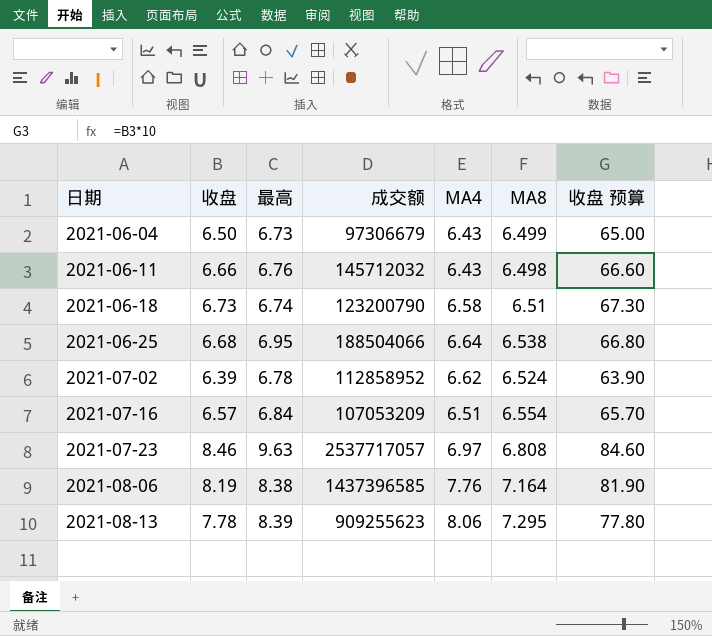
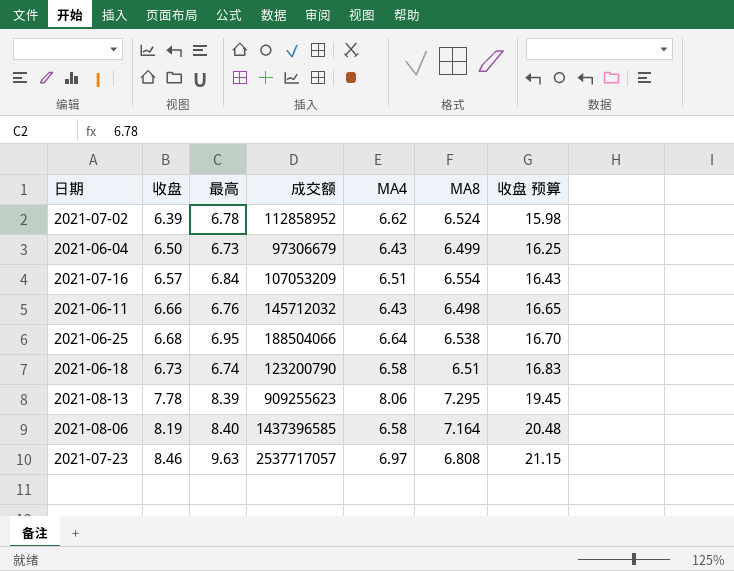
row order: 日期 ascending -> 收盘 ascending
column 收盘 预算 | formula: [收盘] * 10 -> [收盘] * 2.5
2021-08-06 | 最高: 8.38 -> 8.40
2021-08-06 | MA4: 7.76 -> 6.58

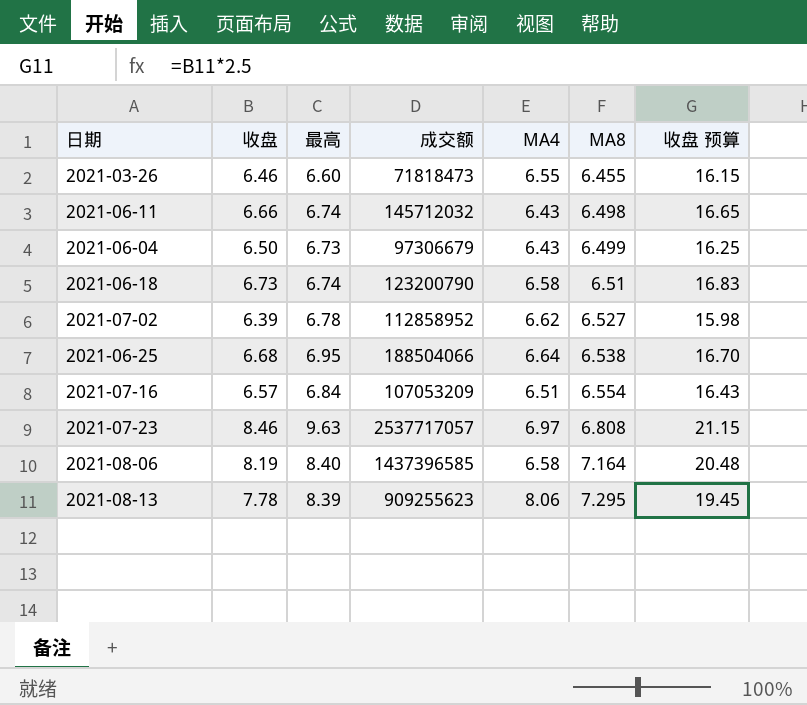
row order: 收盘 ascending -> MA8 ascending
row 2021-03-26: none -> 6.46 | 6.60 | 71818473 | 6.55 | 6.455 | 16.15
2021-06-11 | 最高: 6.76 -> 6.74
2021-07-02 | MA8: 6.524 -> 6.527

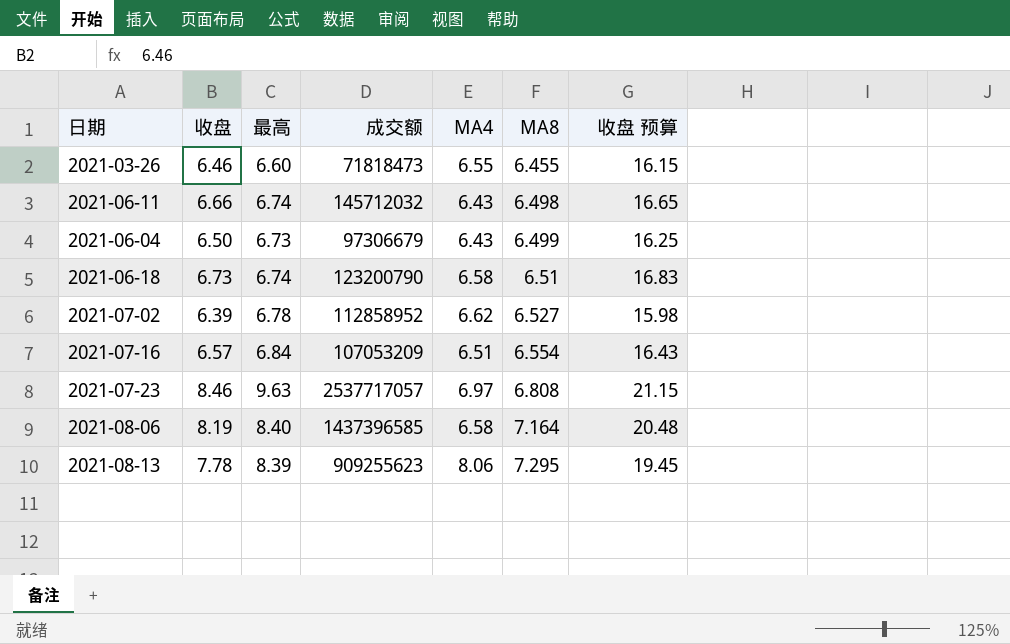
row 2021-06-25: 6.68 | 6.95 | 188504066 | 6.64 | 6.538 | 16.70 -> none

